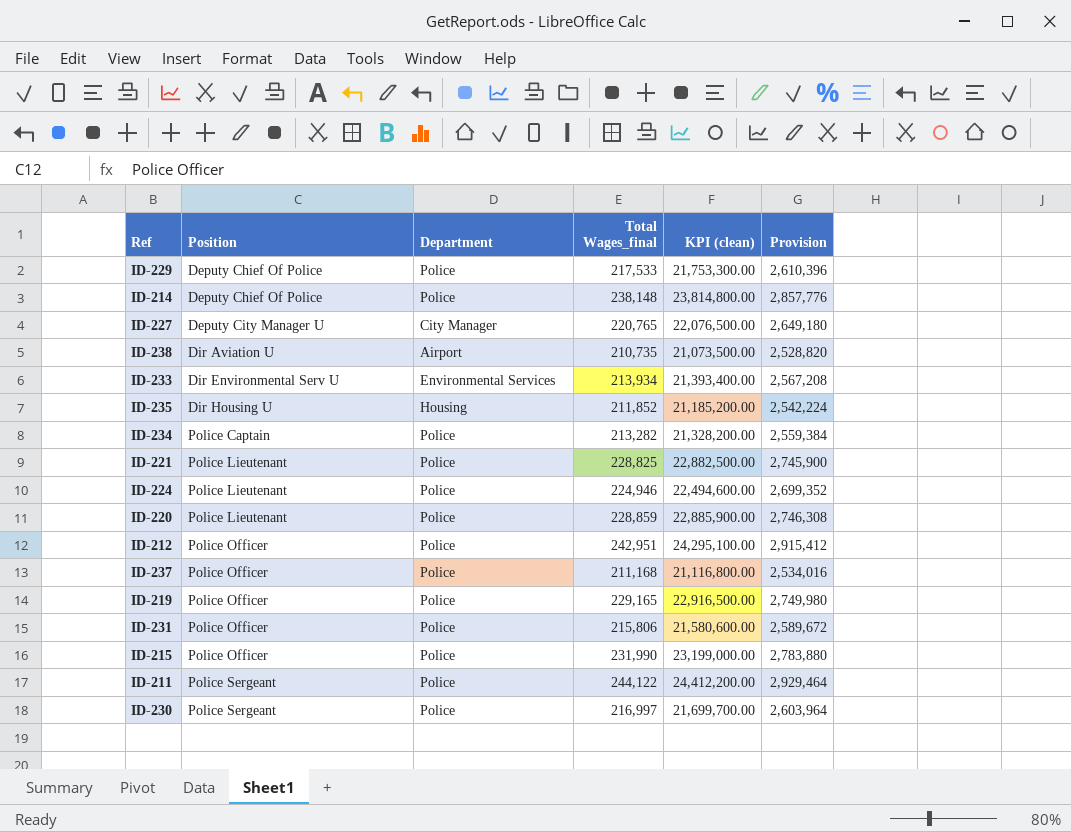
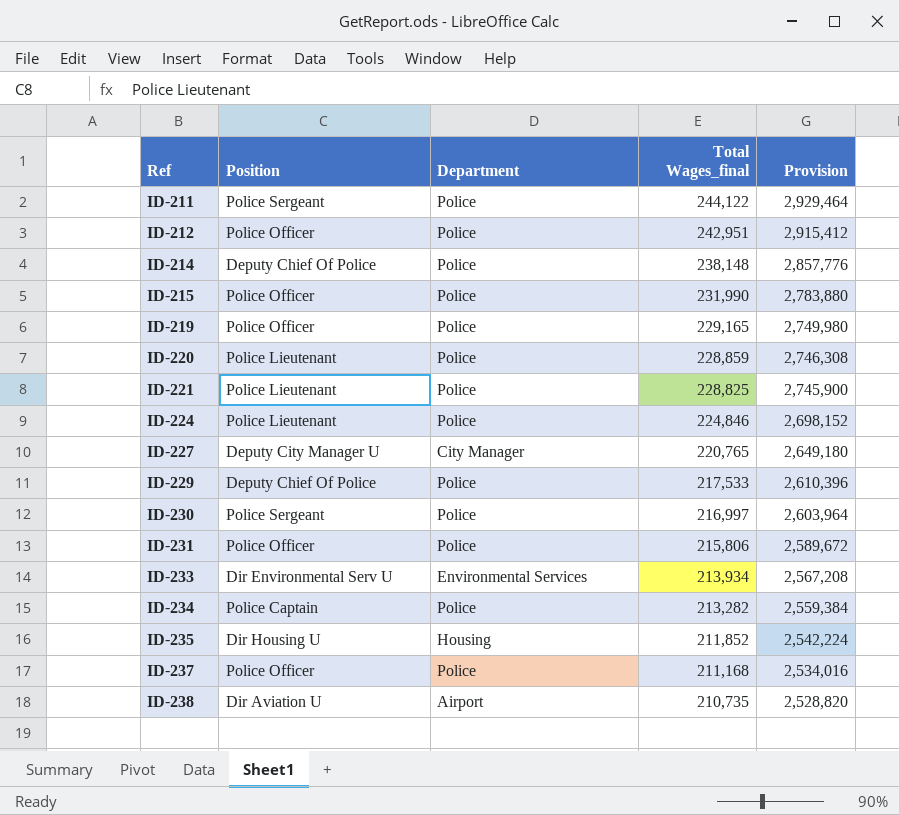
row order: Position ascending -> Ref ascending
column KPI (clean) | formula: [Total Wages_final] * 100 -> none
ID-224 | Total Wages_final: 224,946 -> 224,846
ID-224 | Provision: 2,699,352 -> 2,698,152

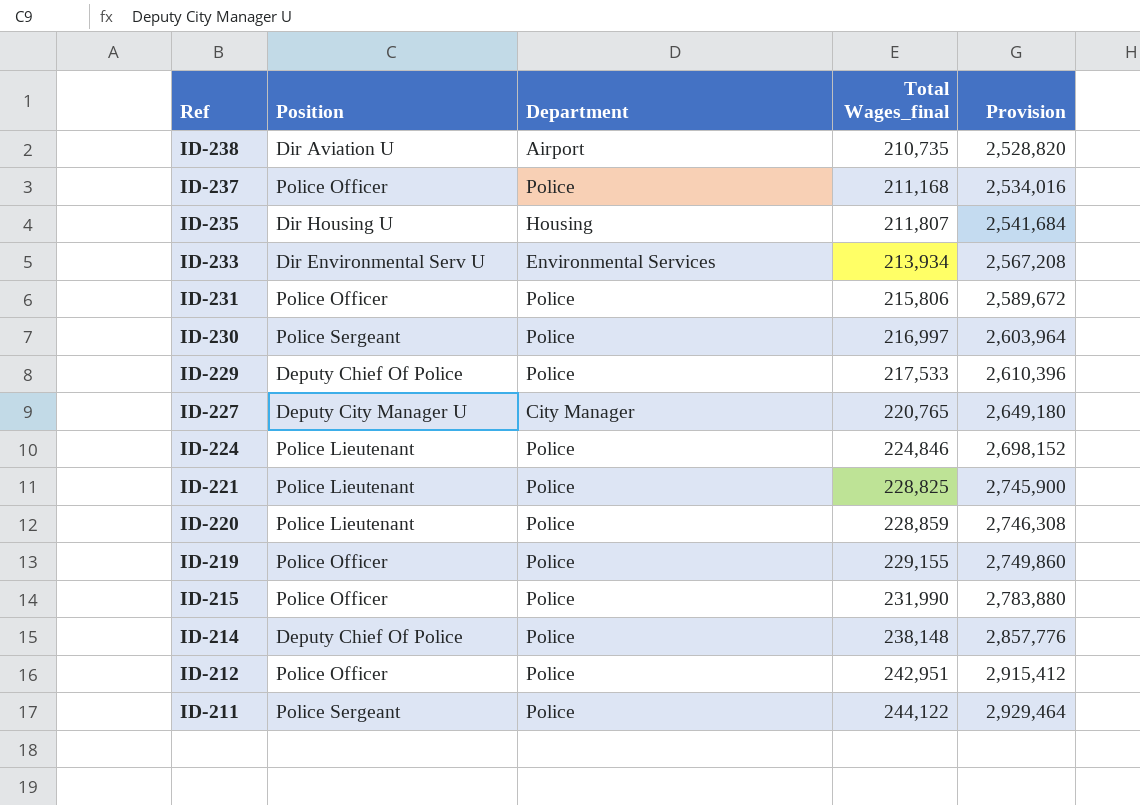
row order: Ref ascending -> Ref descending
row ID-234: Police Captain | Police | 213,282 | 2,559,384 -> none
ID-235 | Total Wages_final: 211,852 -> 211,807
ID-235 | Provision: 2,542,224 -> 2,541,684
ID-219 | Total Wages_final: 229,165 -> 229,155
ID-219 | Provision: 2,749,980 -> 2,749,860

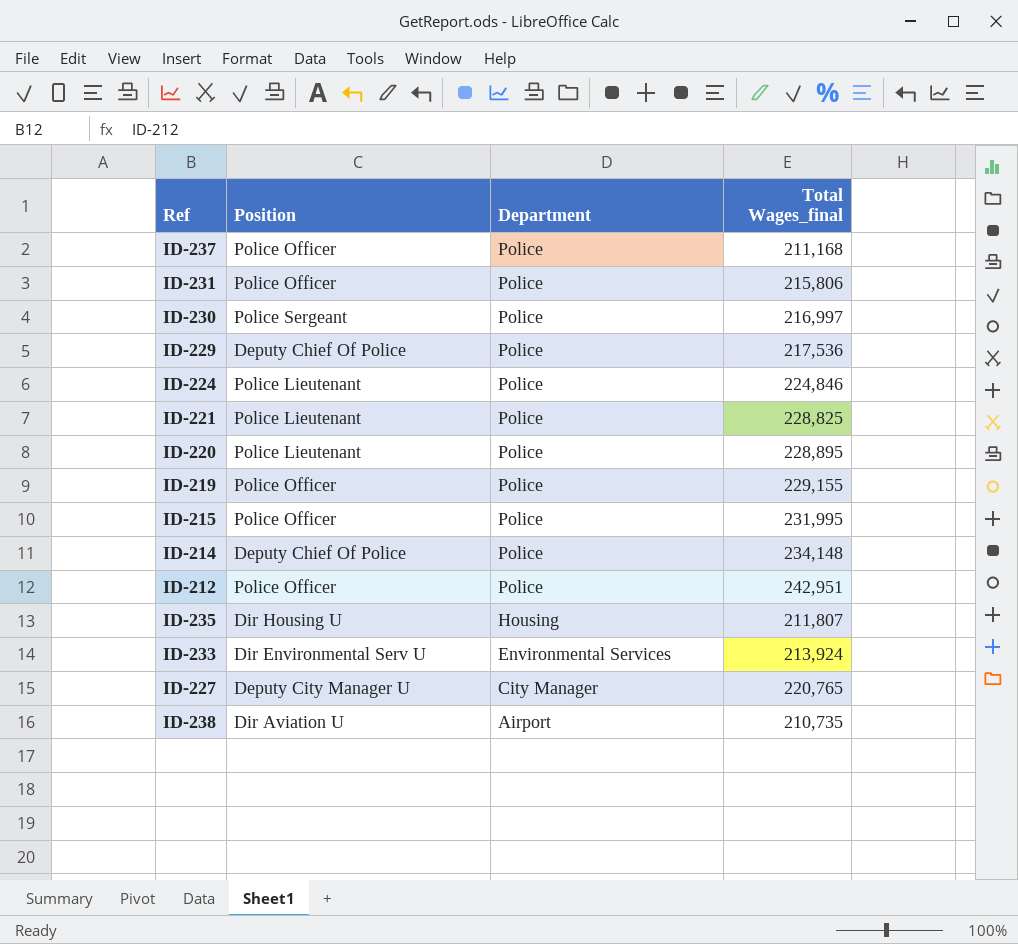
row order: Ref descending -> Department descending
column Provision | formula: [Total Wages_final] * 12 -> none
row ID-211: Police Sergeant | Police | 244,122 | 2,929,464 -> none
ID-229 | Total Wages_final: 217,533 -> 217,536
ID-220 | Total Wages_final: 228,859 -> 228,895
ID-215 | Total Wages_final: 231,990 -> 231,995
ID-214 | Total Wages_final: 238,148 -> 234,148
ID-233 | Total Wages_final: 213,934 -> 213,924

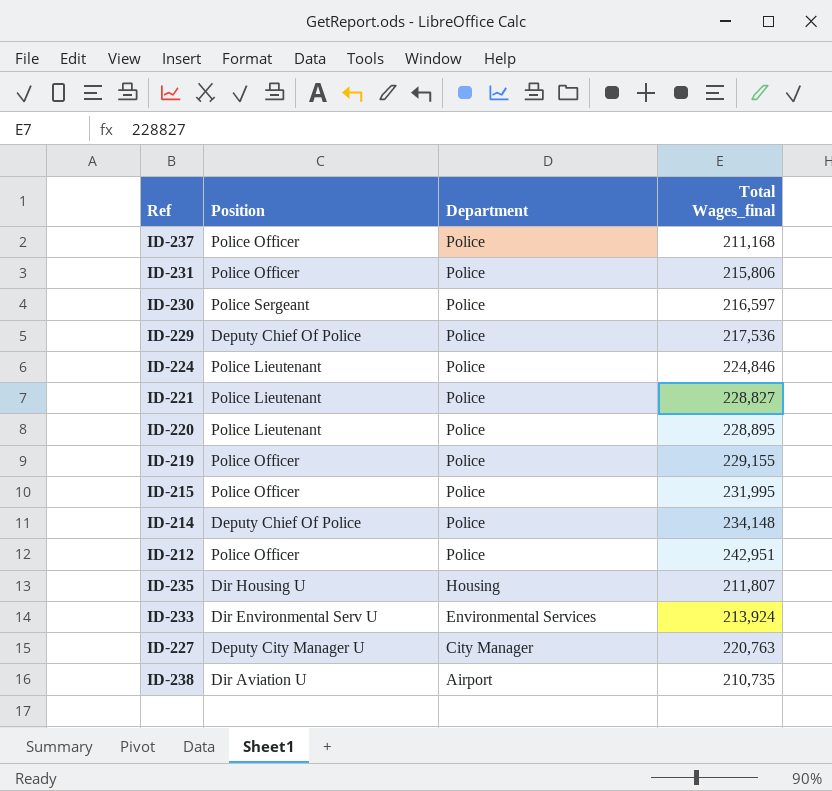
ID-230 | Total Wages_final: 216,997 -> 216,597
ID-221 | Total Wages_final: 228,825 -> 228,827
ID-227 | Total Wages_final: 220,765 -> 220,763

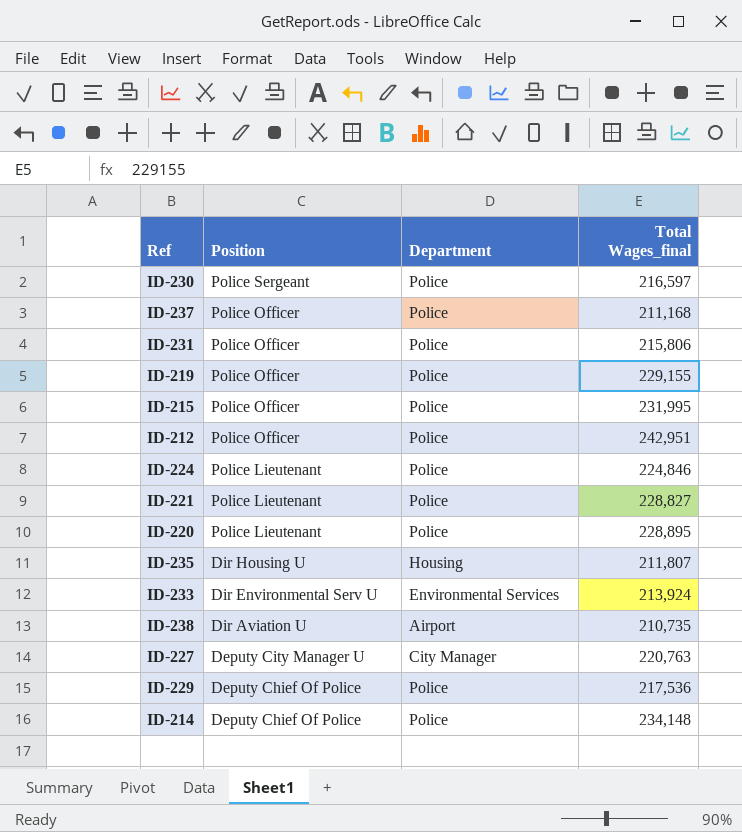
row order: Department descending -> Position descending

